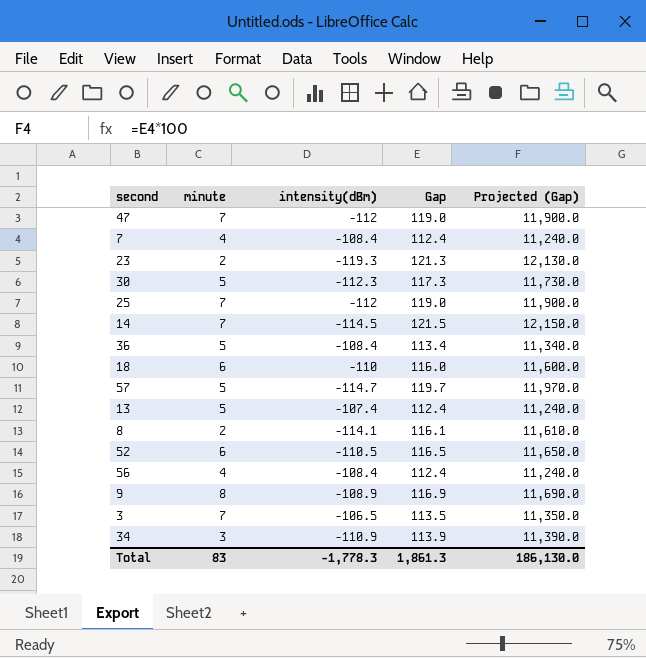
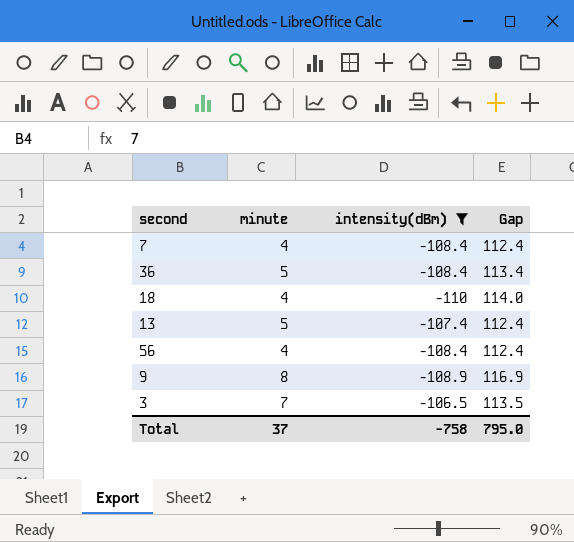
filter: none -> intensity(dBm) >= -110
column Projected (Gap) | formula: [Gap] * 100 -> none
18 | minute: 6 -> 4
18 | Gap: 116.0 -> 114.0
Total | minute: 83 -> 37
Total | intensity(dBm): -1,778.3 -> -758
Total | Gap: 1,861.3 -> 795.0

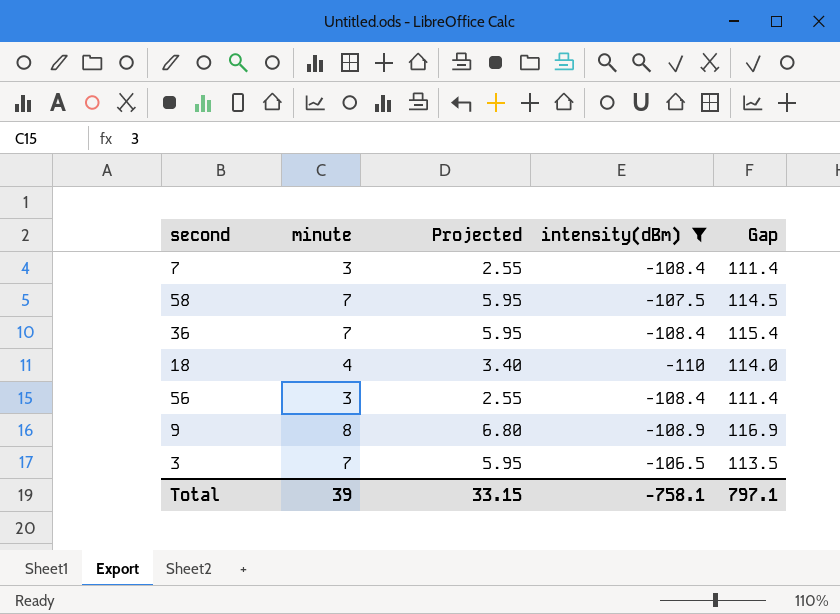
column Projected | formula: none -> [minute] * 0.85
row 13: 5 | -107.4 | 112.4 -> none
7 | minute: 4 -> 3
7 | Gap: 112.4 -> 111.4
row 58: none -> 7 | 5.95 | -107.5 | 114.5
36 | minute: 5 -> 7
36 | Gap: 113.4 -> 115.4
56 | minute: 4 -> 3
56 | Gap: 112.4 -> 111.4
Total | minute: 37 -> 39
Total | intensity(dBm): -758 -> -758.1
Total | Gap: 795.0 -> 797.1

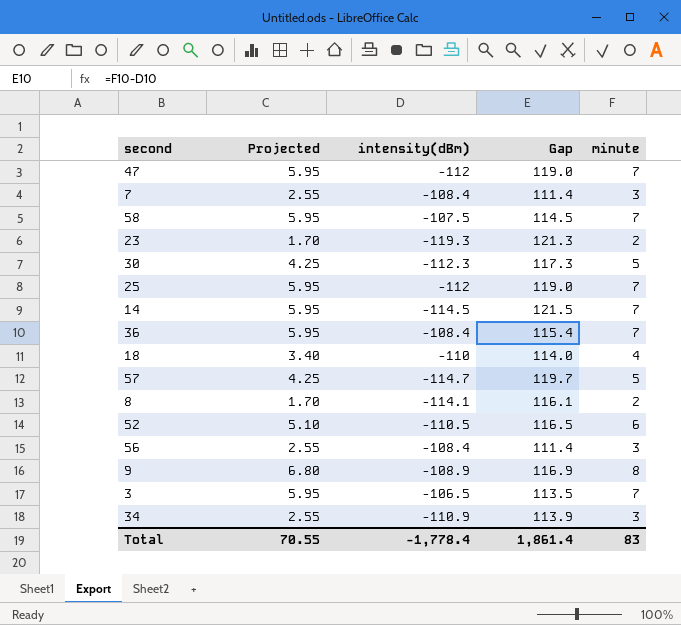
filter: intensity(dBm) >= -110 -> none
column minute | position: 2 -> 5
Total | Projected: 33.15 -> 70.55
Total | intensity(dBm): -758.1 -> -1,778.4
Total | Gap: 797.1 -> 1,861.4
Total | minute: 39 -> 83

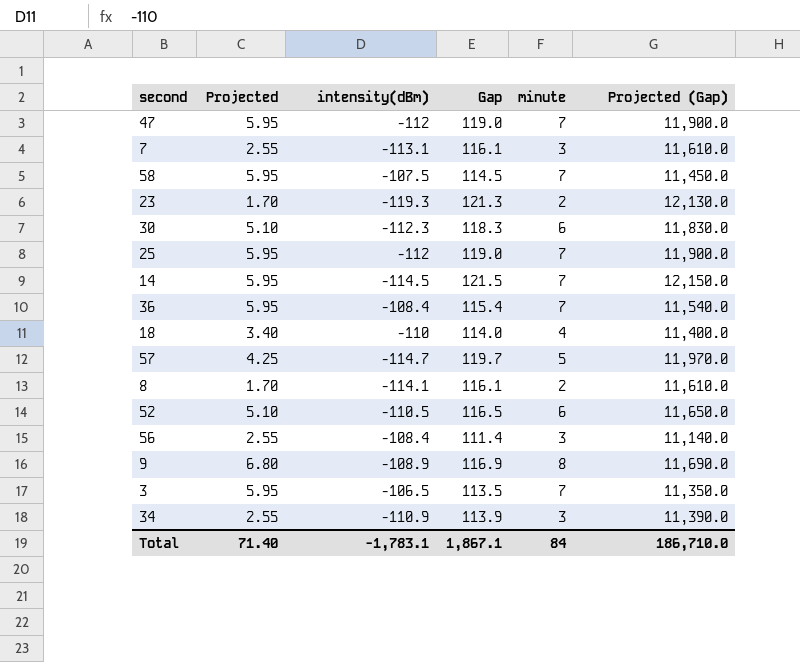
column Projected (Gap) | formula: none -> [Gap] * 100
7 | intensity(dBm): -108.4 -> -113.1
7 | Gap: 111.4 -> 116.1
30 | Projected: 4.25 -> 5.10
30 | Gap: 117.3 -> 118.3
30 | minute: 5 -> 6
Total | Projected: 70.55 -> 71.40
Total | intensity(dBm): -1,778.4 -> -1,783.1
Total | Gap: 1,861.4 -> 1,867.1
Total | minute: 83 -> 84

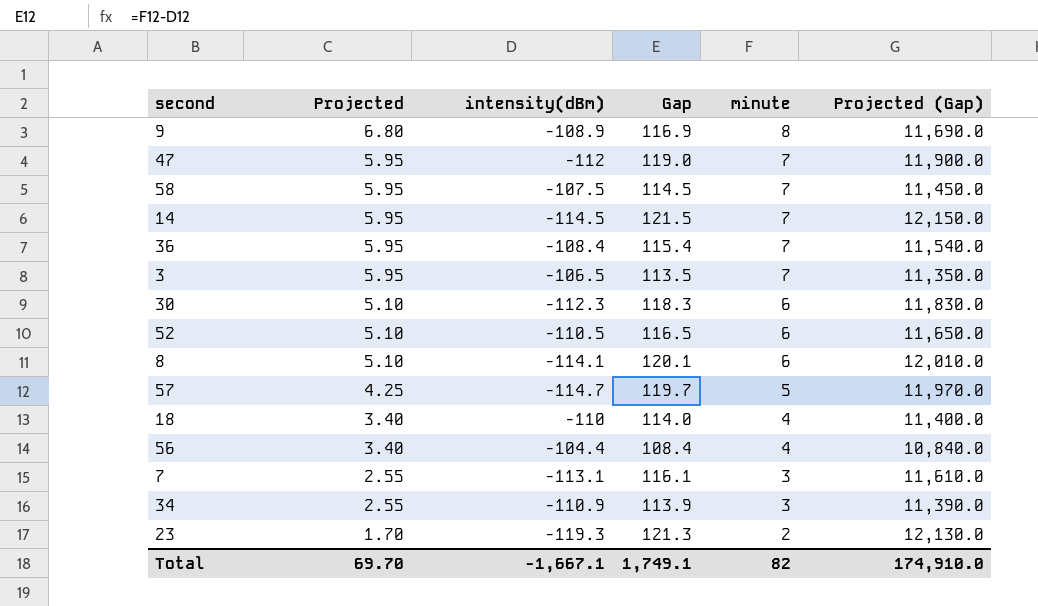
row order: none -> Projected descending
row 25: 5.95 | -112 | 119.0 | 7 | 11,900.0 -> none
8 | Projected: 1.70 -> 5.10
8 | Gap: 116.1 -> 120.1
8 | minute: 2 -> 6
8 | Projected (Gap): 11,610.0 -> 12,010.0
56 | Projected: 2.55 -> 3.40
56 | intensity(dBm): -108.4 -> -104.4
56 | Gap: 111.4 -> 108.4
56 | minute: 3 -> 4
56 | Projected (Gap): 11,140.0 -> 10,840.0
Total | Projected: 71.40 -> 69.70
Total | intensity(dBm): -1,783.1 -> -1,667.1
Total | Gap: 1,867.1 -> 1,749.1
Total | minute: 84 -> 82
Total | Projected (Gap): 186,710.0 -> 174,910.0

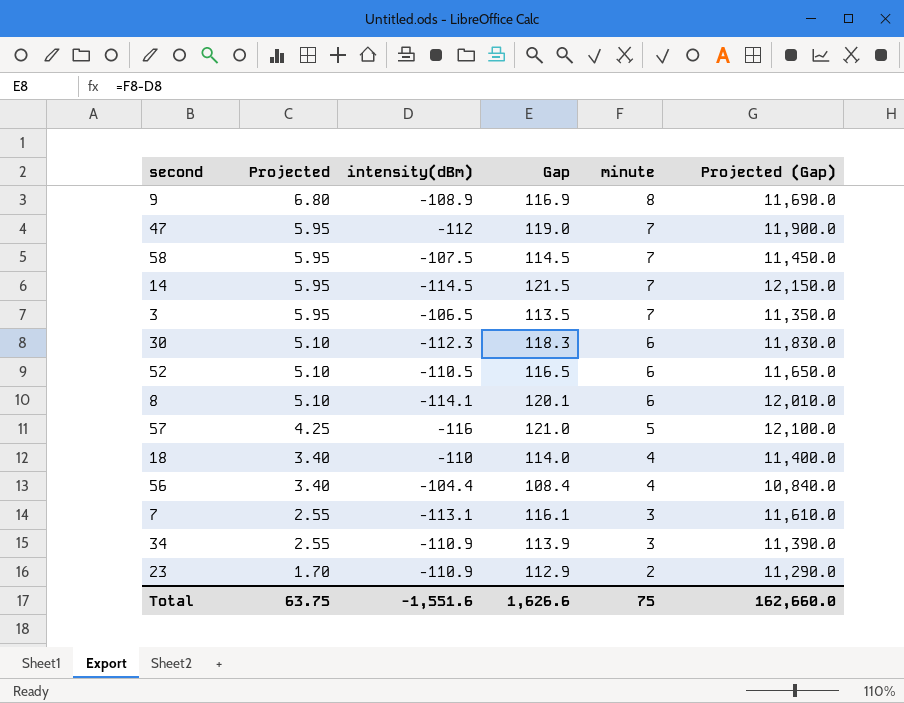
row 36: 5.95 | -108.4 | 115.4 | 7 | 11,540.0 -> none
57 | intensity(dBm): -114.7 -> -116
57 | Gap: 119.7 -> 121.0
57 | Projected (Gap): 11,970.0 -> 12,100.0
23 | intensity(dBm): -119.3 -> -110.9
23 | Gap: 121.3 -> 112.9
23 | Projected (Gap): 12,130.0 -> 11,290.0
Total | Projected: 69.70 -> 63.75
Total | intensity(dBm): -1,667.1 -> -1,551.6
Total | Gap: 1,749.1 -> 1,626.6
Total | minute: 82 -> 75
Total | Projected (Gap): 174,910.0 -> 162,660.0

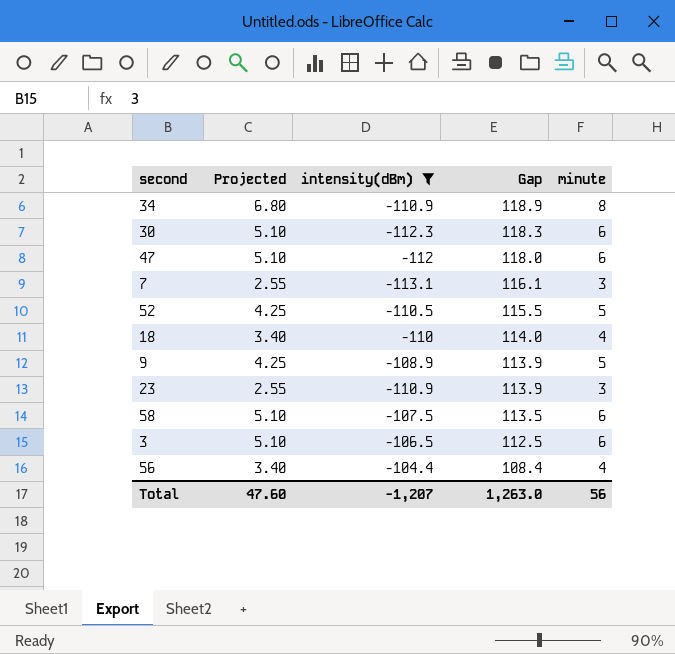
filter: none -> intensity(dBm) >= -113.1
row order: Projected descending -> Gap descending
column Projected (Gap) | formula: [Gap] * 100 -> none
34 | Projected: 2.55 -> 6.80
34 | Gap: 113.9 -> 118.9
34 | minute: 3 -> 8
47 | Projected: 5.95 -> 5.10
47 | Gap: 119.0 -> 118.0
47 | minute: 7 -> 6
52 | Projected: 5.10 -> 4.25
52 | Gap: 116.5 -> 115.5
52 | minute: 6 -> 5
9 | Projected: 6.80 -> 4.25
9 | Gap: 116.9 -> 113.9
9 | minute: 8 -> 5
23 | Projected: 1.70 -> 2.55
23 | Gap: 112.9 -> 113.9
23 | minute: 2 -> 3
58 | Projected: 5.95 -> 5.10
58 | Gap: 114.5 -> 113.5
58 | minute: 7 -> 6
3 | Projected: 5.95 -> 5.10
3 | Gap: 113.5 -> 112.5
3 | minute: 7 -> 6
Total | Projected: 63.75 -> 47.60
Total | intensity(dBm): -1,551.6 -> -1,207
Total | Gap: 1,626.6 -> 1,263.0
Total | minute: 75 -> 56

